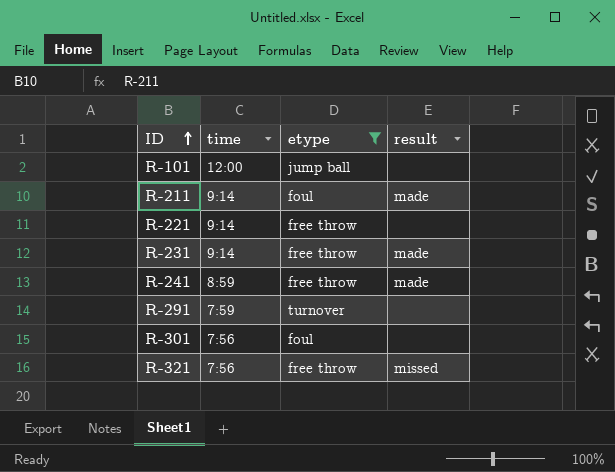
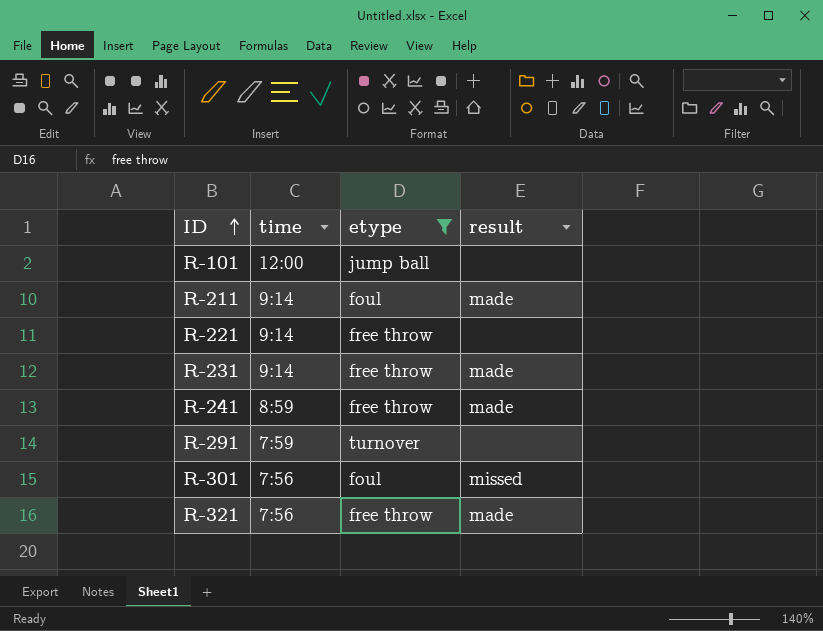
R-301 | result: none -> missed
R-321 | result: missed -> made

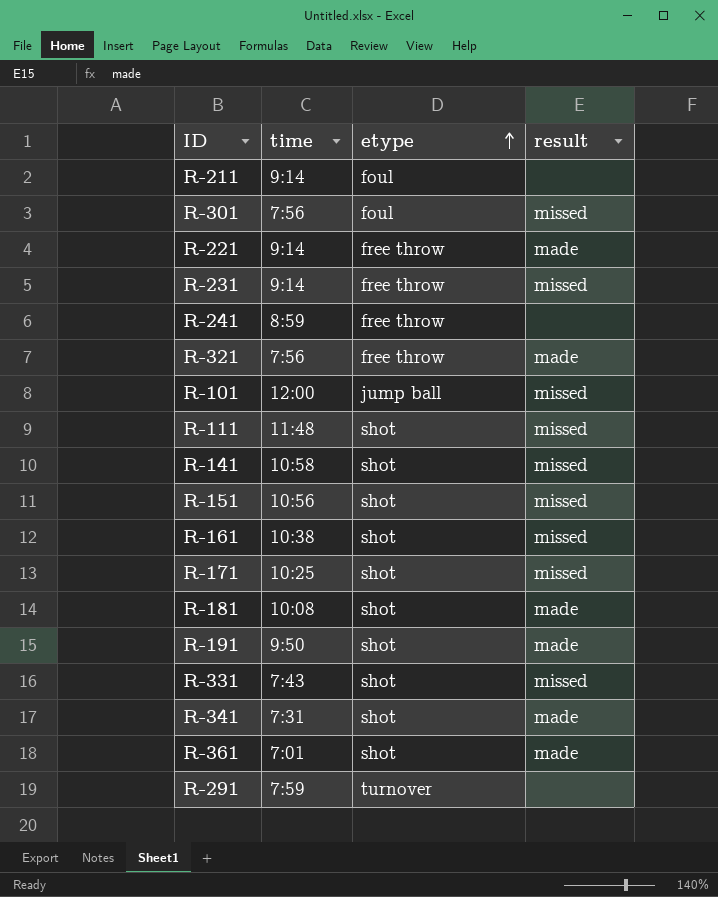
filter: etype != shot -> none
row order: ID ascending -> etype ascending
R-211 | result: made -> none
R-221 | result: none -> made
R-231 | result: made -> missed
R-241 | result: made -> none
R-101 | result: none -> missed

